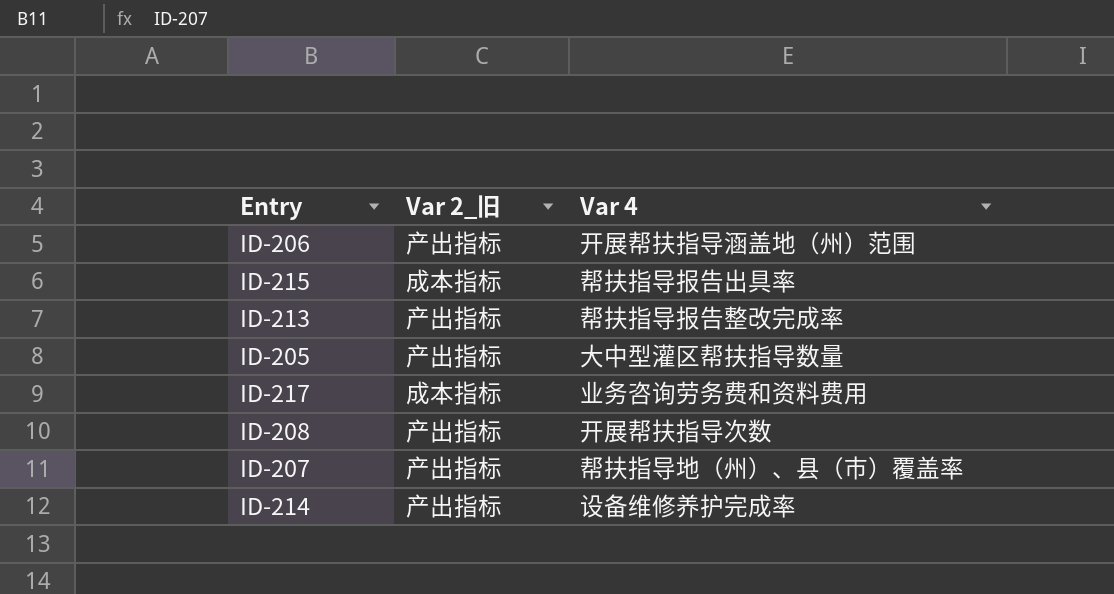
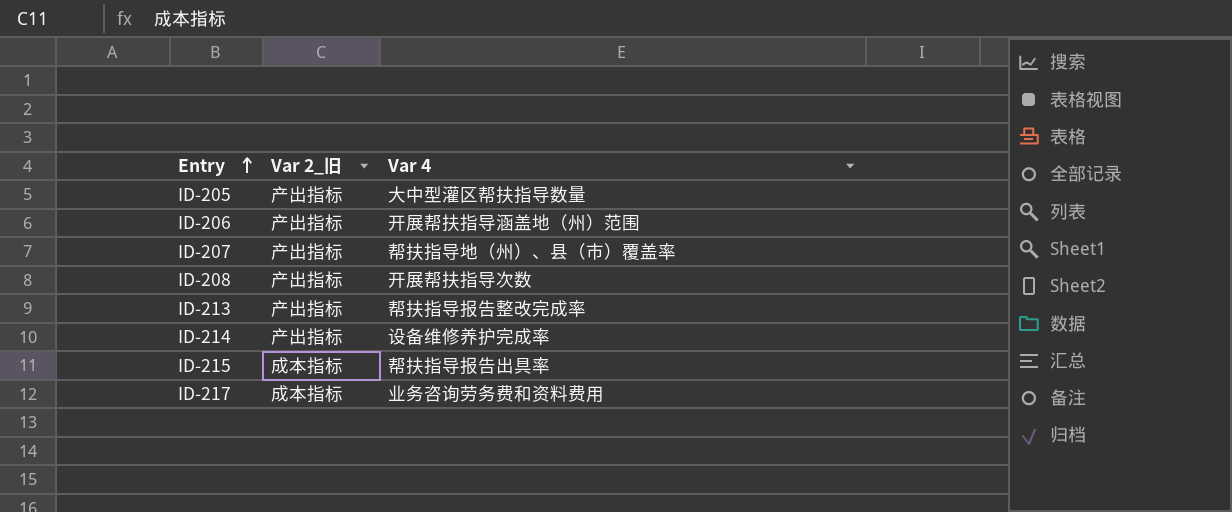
row order: none -> Entry ascending

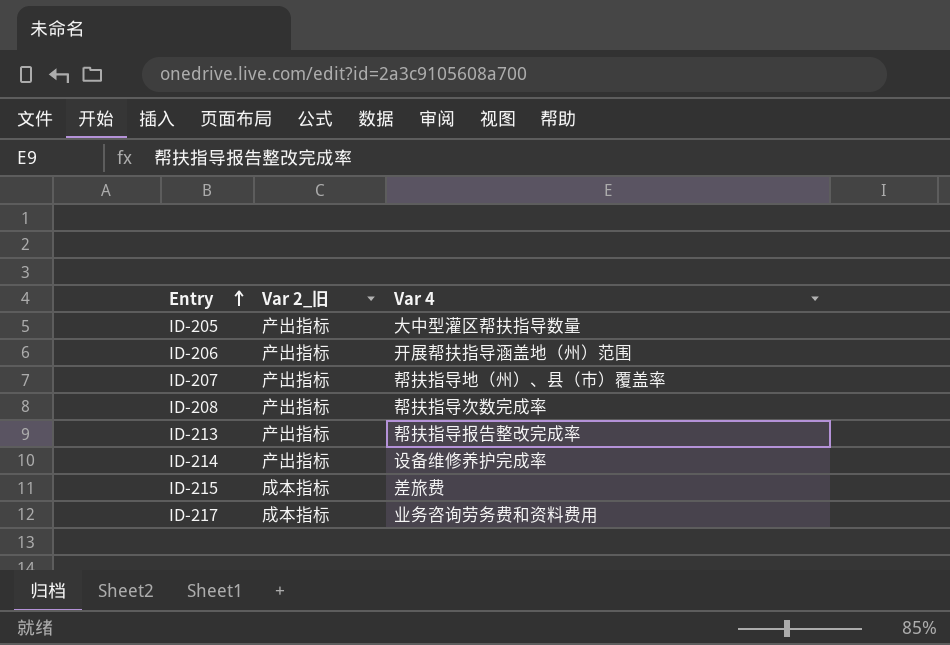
ID-208 | Var 4: 开展帮扶指导次数 -> 帮扶指导次数完成率
ID-215 | Var 4: 帮扶指导报告出具率 -> 差旅费

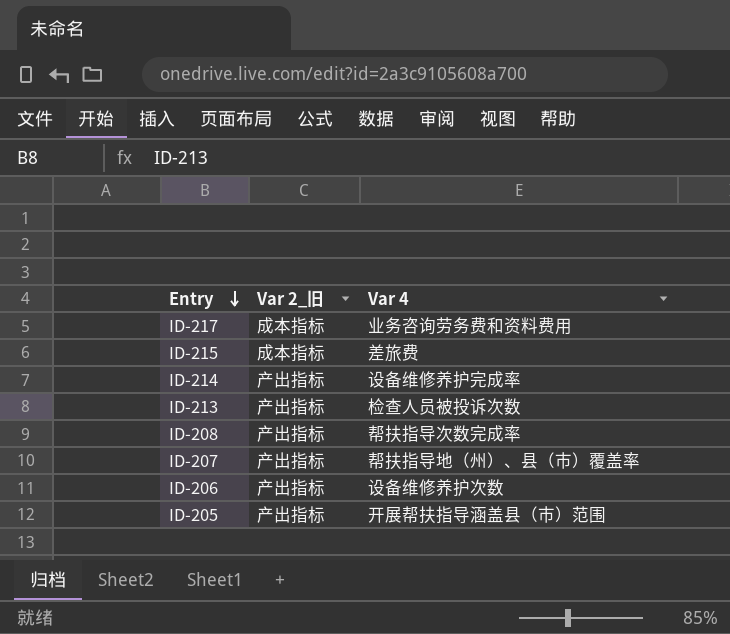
row order: Entry ascending -> Entry descending
ID-213 | Var 4: 帮扶指导报告整改完成率 -> 检查人员被投诉次数
ID-206 | Var 4: 开展帮扶指导涵盖地（州）范围 -> 设备维修养护次数
ID-205 | Var 4: 大中型灌区帮扶指导数量 -> 开展帮扶指导涵盖县（市）范围

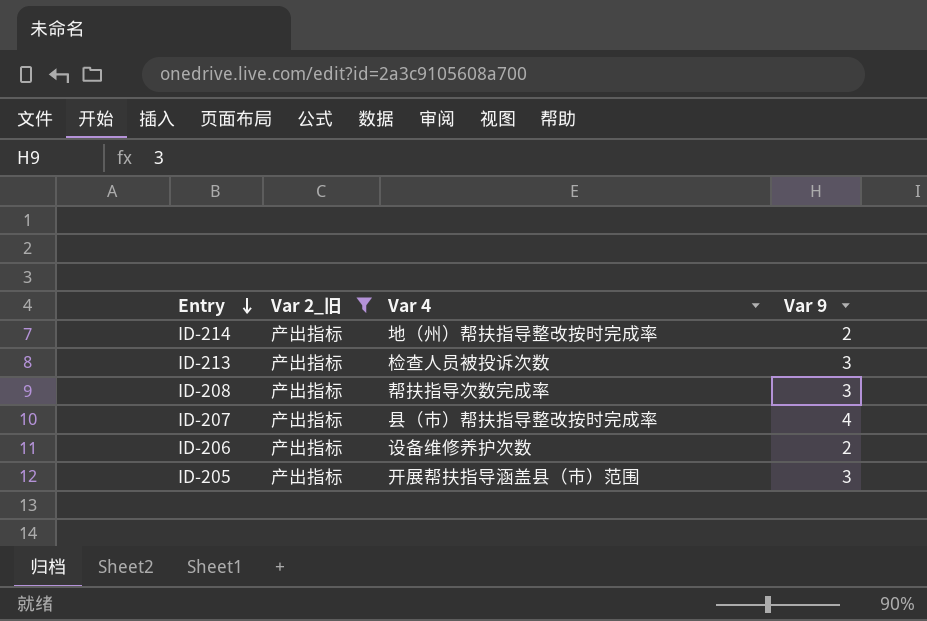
filter: none -> Var 2_旧 = 产出指标
column Var 9 | position: none -> 4
ID-214 | Var 4: 设备维修养护完成率 -> 地（州）帮扶指导整改按时完成率
ID-207 | Var 4: 帮扶指导地（州）、县（市）覆盖率 -> 县（市）帮扶指导整改按时完成率

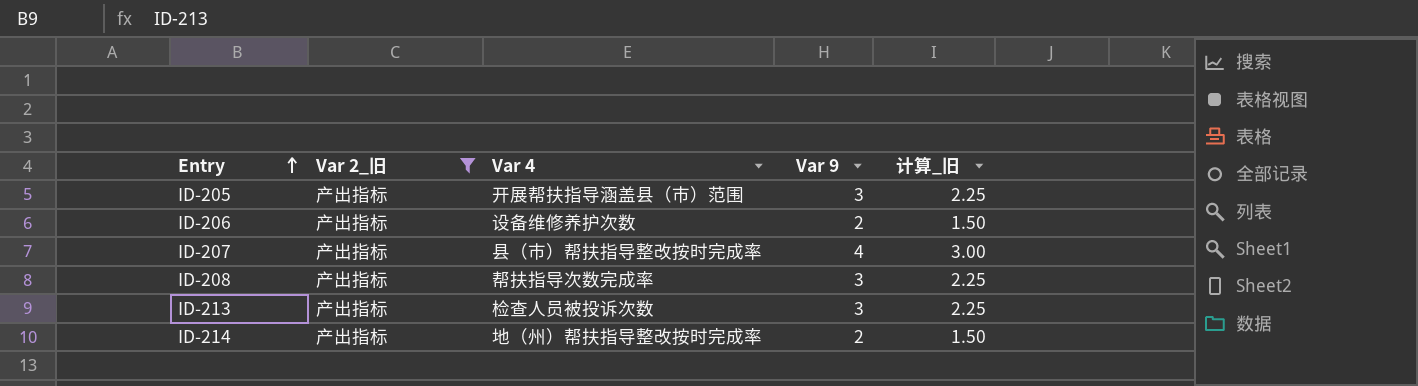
row order: Entry descending -> Entry ascending
column 计算_旧 | formula: none -> [Var 9] * 0.75

